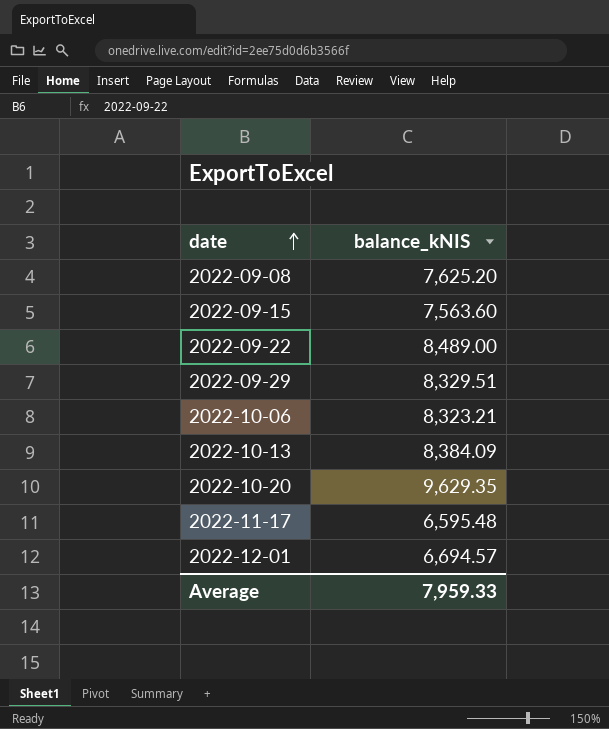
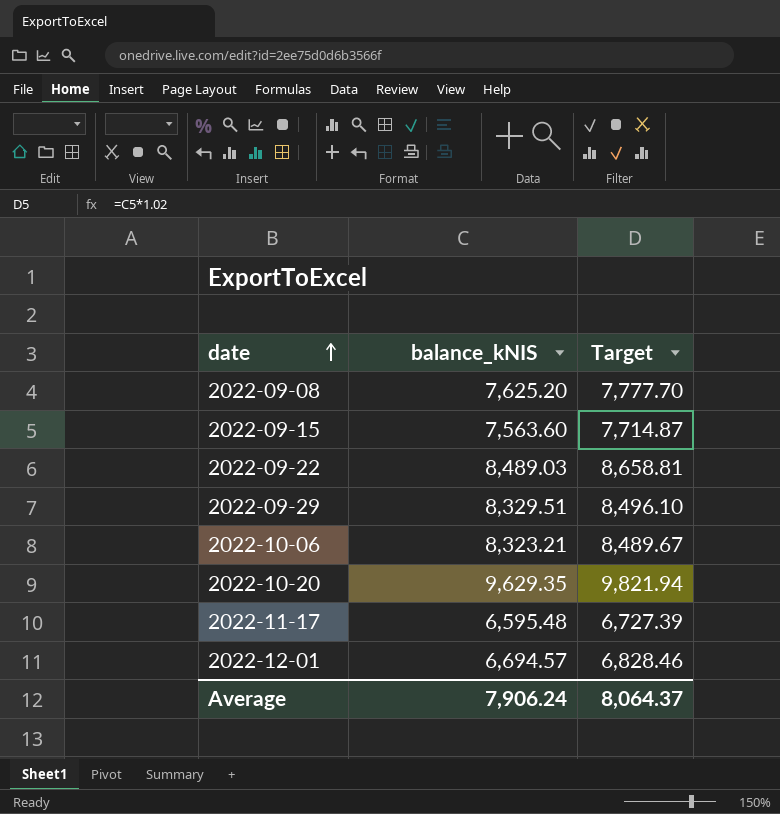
column Target | formula: none -> [balance_kNIS] * 1.02
row 2022-10-13: 8,384.09 -> none
2022-09-22 | balance_kNIS: 8,489.00 -> 8,489.03
Average | balance_kNIS: 7,959.33 -> 7,906.24

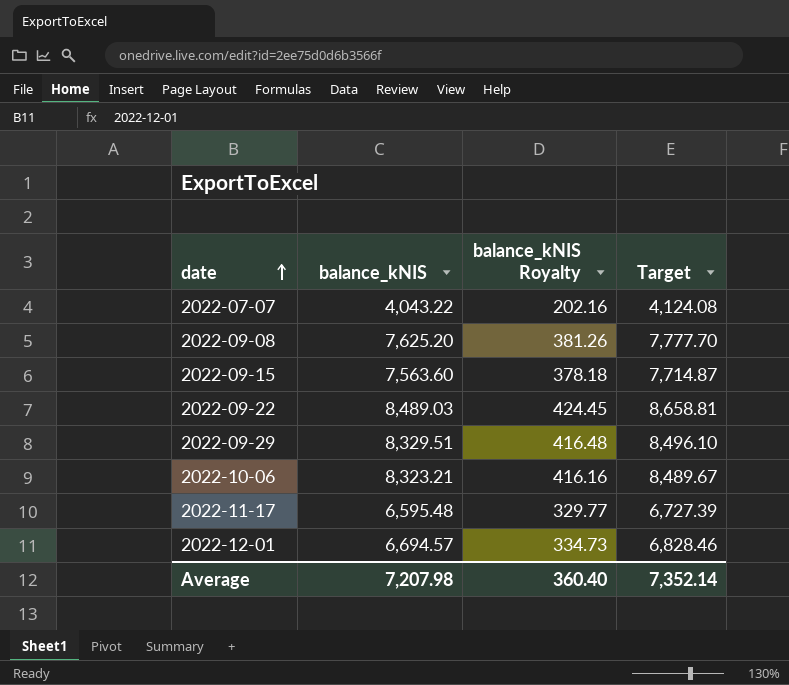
column balance_kNIS Royalty | formula: none -> [balance_kNIS] * 0.05
row 2022-10-20: 9,629.35 | 9,821.94 -> none
row 2022-07-07: none -> 4,043.22 | 202.16 | 4,124.08
Average | balance_kNIS: 7,906.24 -> 7,207.98
Average | Target: 8,064.37 -> 7,352.14

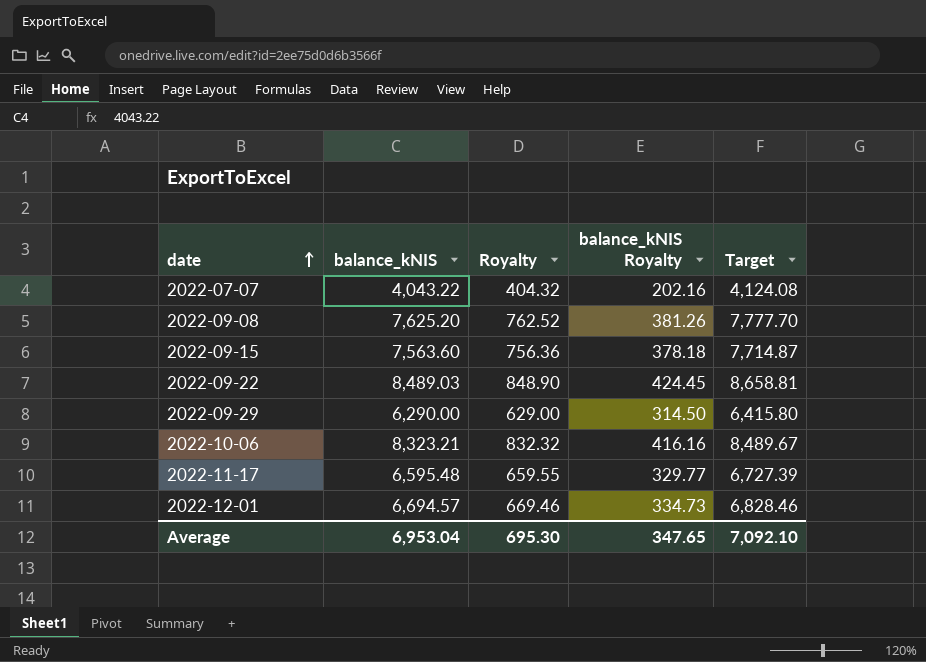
column Royalty | formula: none -> [balance_kNIS] * 0.1
2022-09-29 | balance_kNIS: 8,329.51 -> 6,290.00
2022-09-29 | balance_kNIS Royalty: 416.48 -> 314.50
2022-09-29 | Target: 8,496.10 -> 6,415.80
Average | balance_kNIS: 7,207.98 -> 6,953.04
Average | balance_kNIS Royalty: 360.40 -> 347.65
Average | Target: 7,352.14 -> 7,092.10

